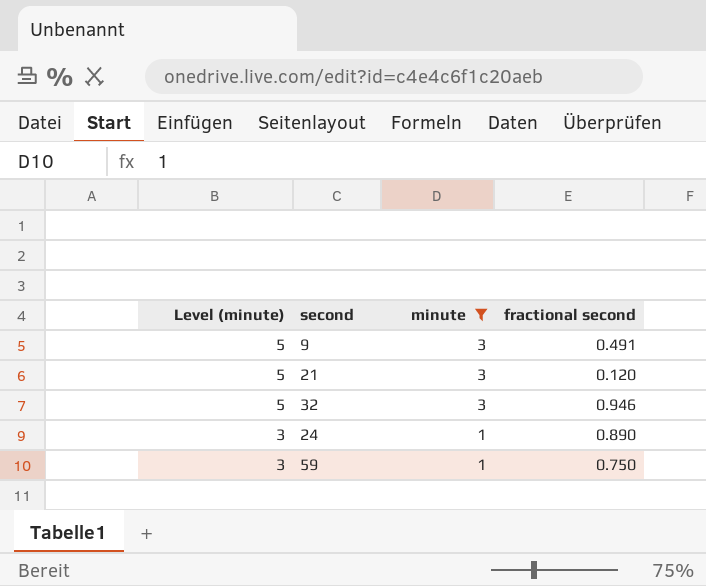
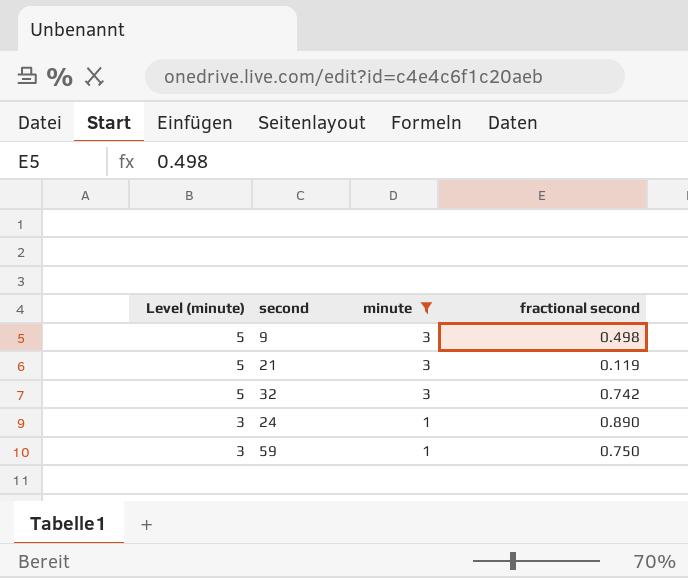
9 | fractional second: 0.491 -> 0.498
21 | fractional second: 0.120 -> 0.119
32 | fractional second: 0.946 -> 0.742

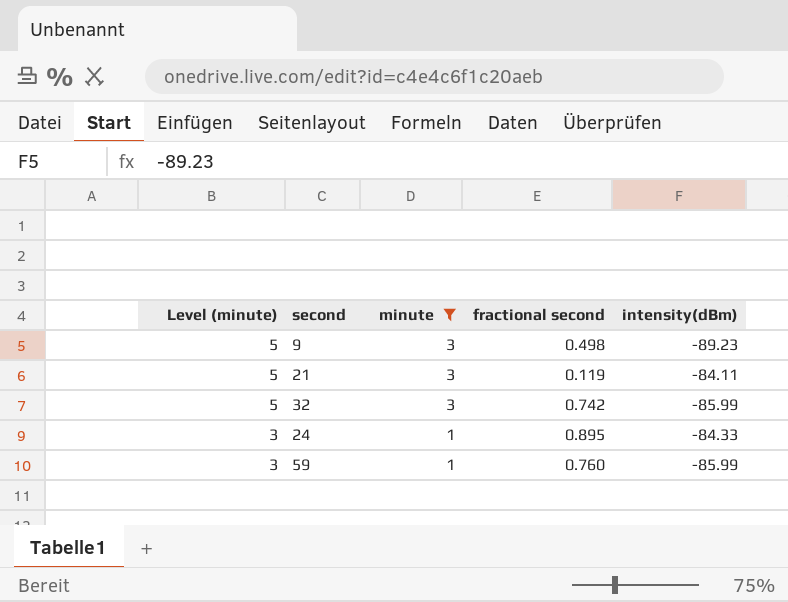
column intensity(dBm) | position: none -> 5
24 | fractional second: 0.890 -> 0.895
59 | fractional second: 0.750 -> 0.760

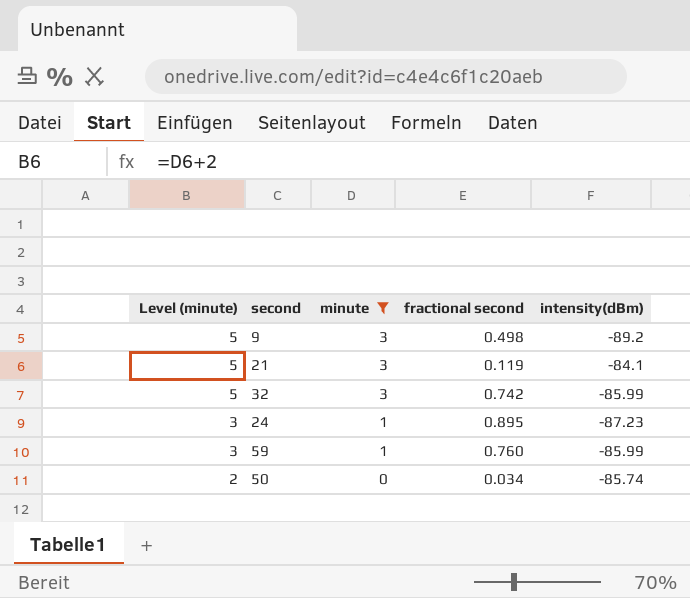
9 | intensity(dBm): -89.23 -> -89.2
21 | intensity(dBm): -84.11 -> -84.1
24 | intensity(dBm): -84.33 -> -87.23
row 50: none -> 2 | 0 | 0.034 | -85.74

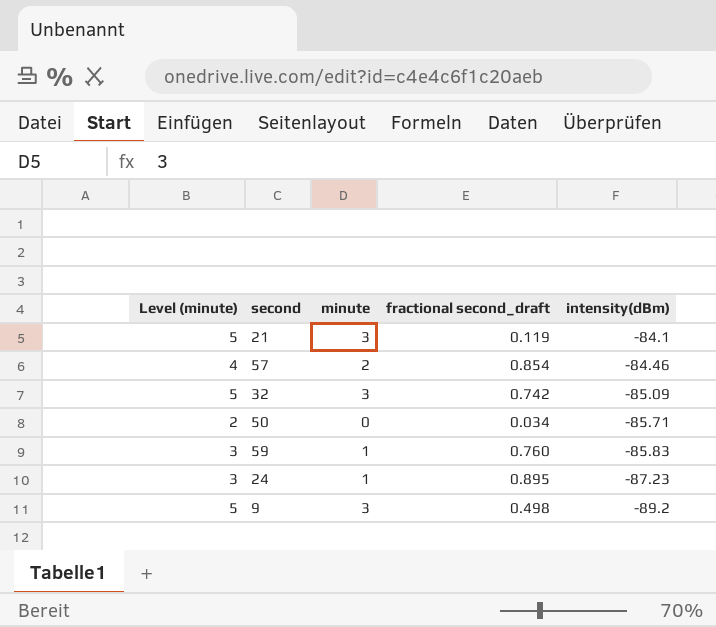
filter: minute != 2 -> none
row order: Level (minute) descending -> intensity(dBm) descending
column name: fractional second -> fractional second_draft
32 | intensity(dBm): -85.99 -> -85.09
50 | intensity(dBm): -85.74 -> -85.71
59 | intensity(dBm): -85.99 -> -85.83

